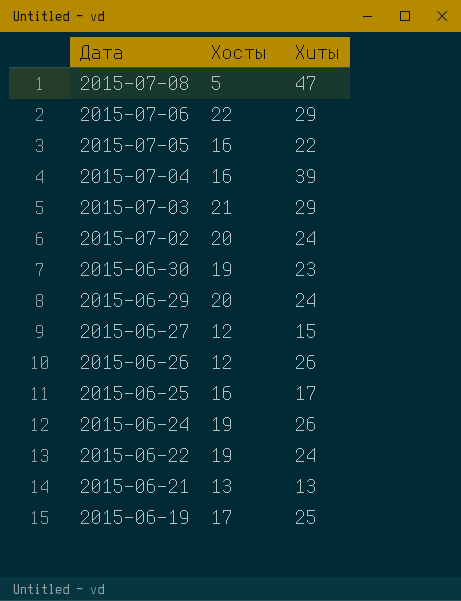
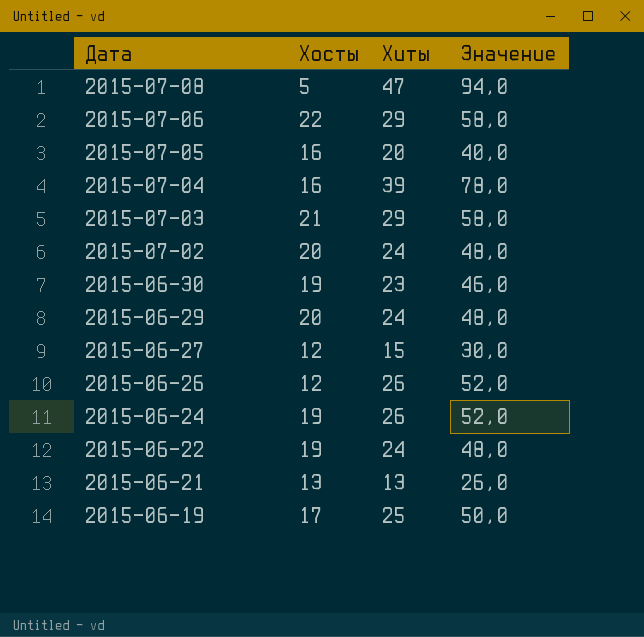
column Значение | formula: none -> [Хиты] * 2
row 2015-06-25: 16 | 17 -> none
2015-07-05 | Хиты: 22 -> 20

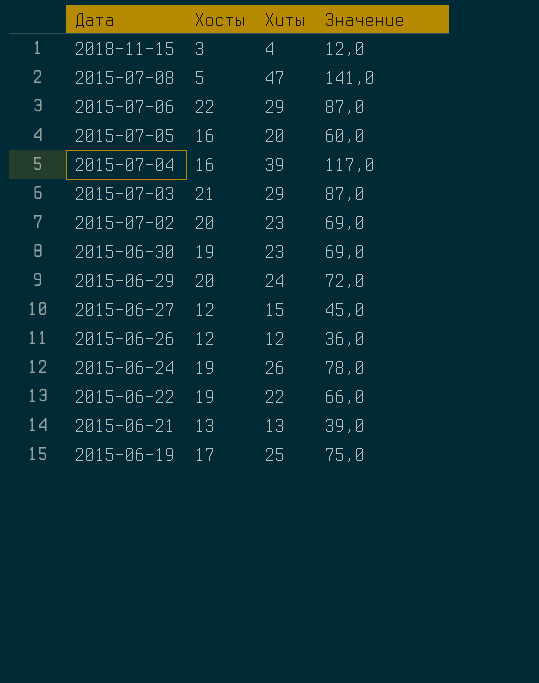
column Значение | formula: [Хиты] * 2 -> [Хиты] * 3
row 2018-11-15: none -> 3 | 4 | 12,0
2015-07-02 | Хиты: 24 -> 23
2015-06-26 | Хиты: 26 -> 12
2015-06-22 | Хиты: 24 -> 22

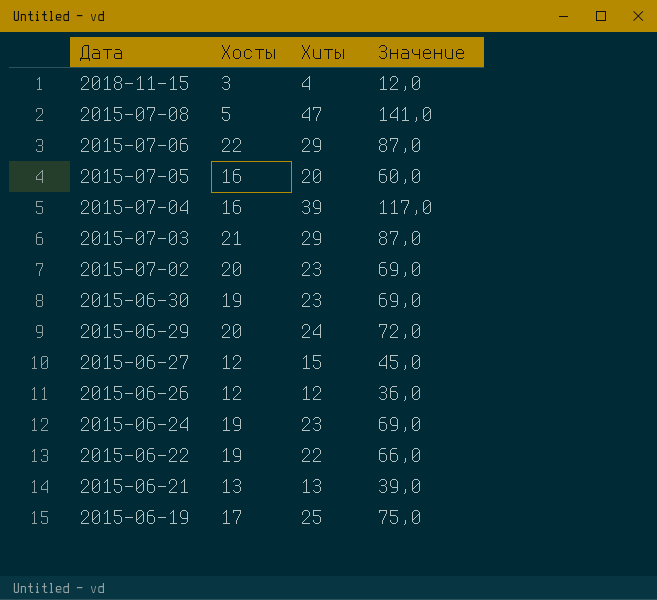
2015-06-24 | Хиты: 26 -> 23
2015-06-24 | Значение: 78,0 -> 69,0

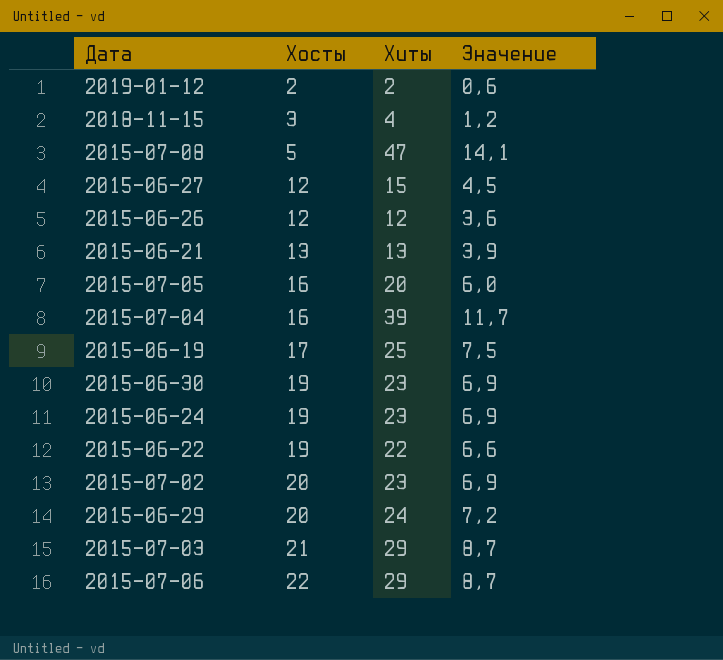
row order: Дата descending -> Хосты ascending
column Значение | formula: [Хиты] * 3 -> [Хиты] * 0,3
row 2019-01-12: none -> 2 | 2 | 0,6

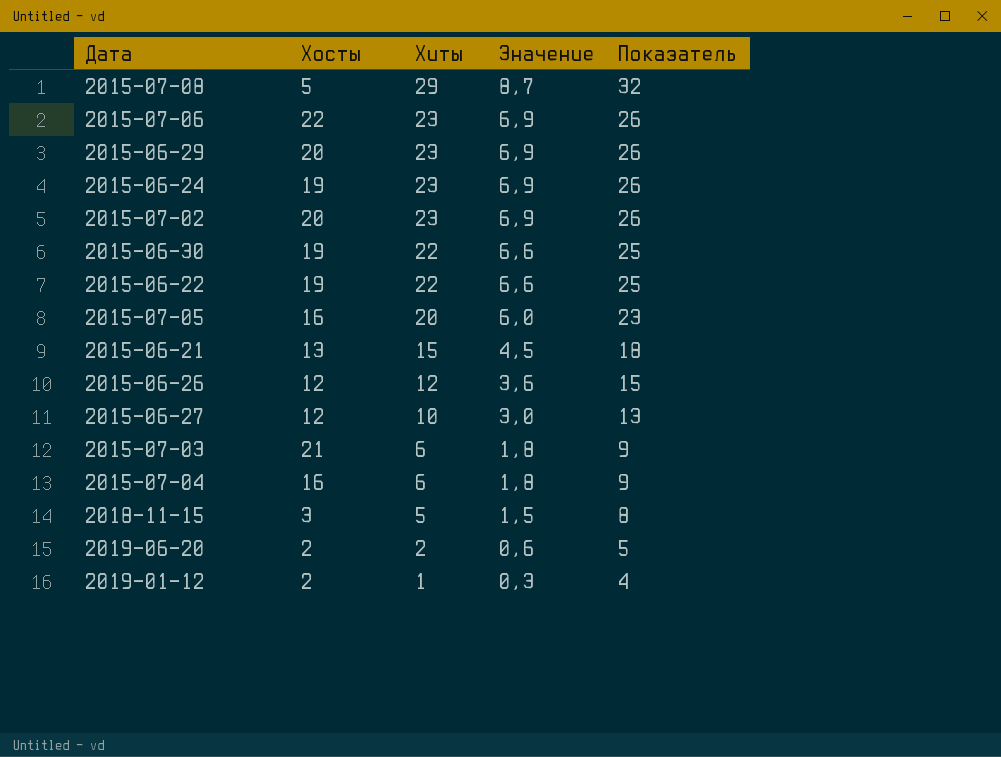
row order: Хосты ascending -> Хиты descending
column Показатель | formula: none -> [Хиты] + 3
row 2015-06-19: 17 | 25 | 7,5 -> none
2015-07-08 | Хиты: 47 -> 29
2015-07-08 | Значение: 14,1 -> 8,7
2015-07-06 | Хиты: 29 -> 23
2015-07-06 | Значение: 8,7 -> 6,9
2015-06-29 | Хиты: 24 -> 23
2015-06-29 | Значение: 7,2 -> 6,9
2015-06-30 | Хиты: 23 -> 22
2015-06-30 | Значение: 6,9 -> 6,6
2015-06-21 | Хиты: 13 -> 15
2015-06-21 | Значение: 3,9 -> 4,5
2015-06-27 | Хиты: 15 -> 10
2015-06-27 | Значение: 4,5 -> 3,0
2015-07-03 | Хиты: 29 -> 6
2015-07-03 | Значение: 8,7 -> 1,8
2015-07-04 | Хиты: 39 -> 6
2015-07-04 | Значение: 11,7 -> 1,8
2018-11-15 | Хиты: 4 -> 5
2018-11-15 | Значение: 1,2 -> 1,5
row 2019-06-20: none -> 2 | 2 | 0,6 | 5
2019-01-12 | Хиты: 2 -> 1
2019-01-12 | Значение: 0,6 -> 0,3

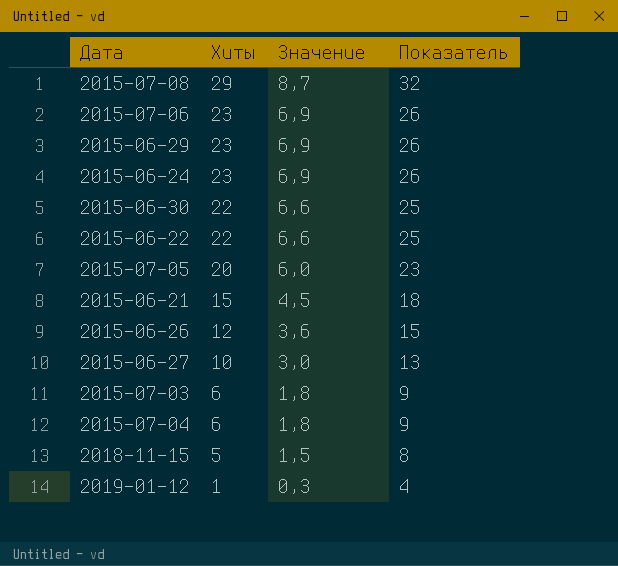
column Хосты | position: 2 -> none
row 2015-07-02: 20 | 23 | 6,9 | 26 -> none
row 2019-06-20: 2 | 2 | 0,6 | 5 -> none

